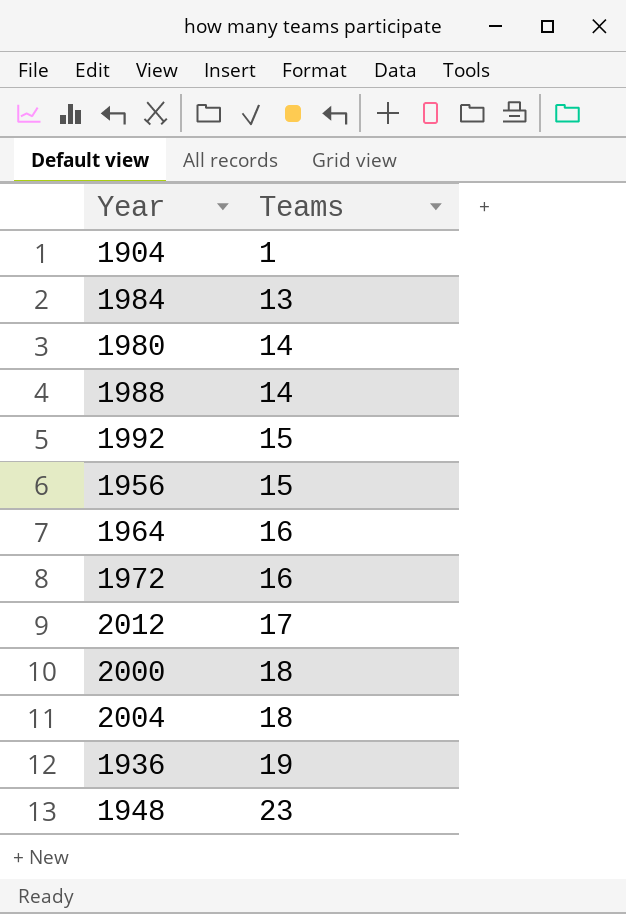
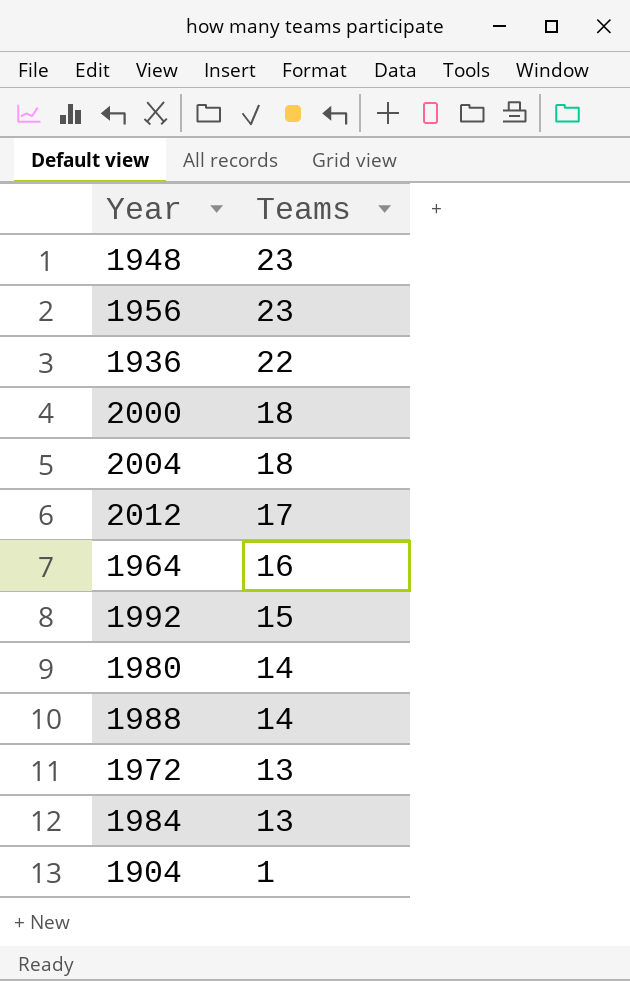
row order: Teams ascending -> Teams descending
1956 | Teams: 15 -> 23
1936 | Teams: 19 -> 22
1972 | Teams: 16 -> 13

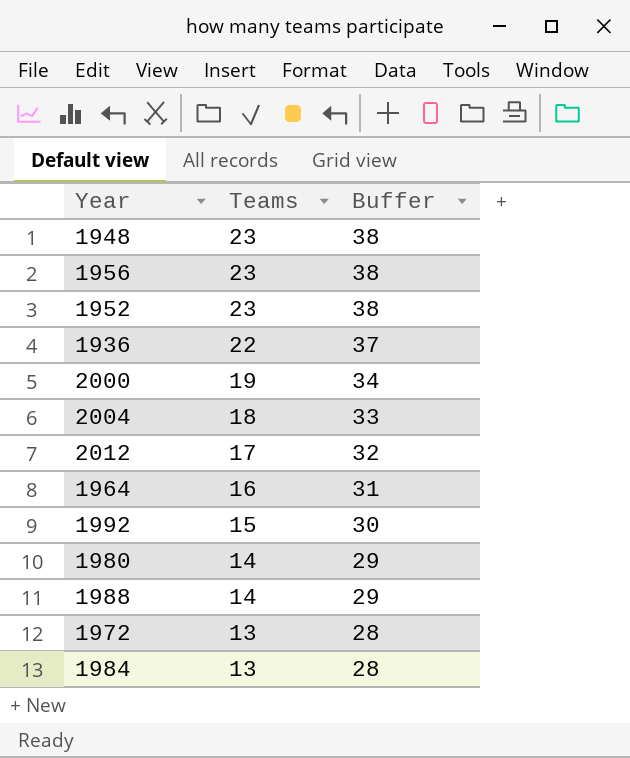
column Buffer | formula: none -> [Teams] + 15
row 1904: 1 -> none
row 1952: none -> 23 | 38
2000 | Teams: 18 -> 19

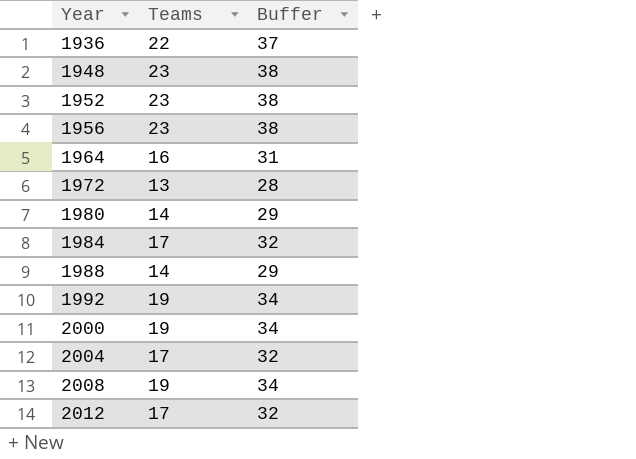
row order: Teams descending -> Year ascending
1984 | Teams: 13 -> 17
1984 | Buffer: 28 -> 32
1992 | Teams: 15 -> 19
1992 | Buffer: 30 -> 34
2004 | Teams: 18 -> 17
2004 | Buffer: 33 -> 32
row 2008: none -> 19 | 34

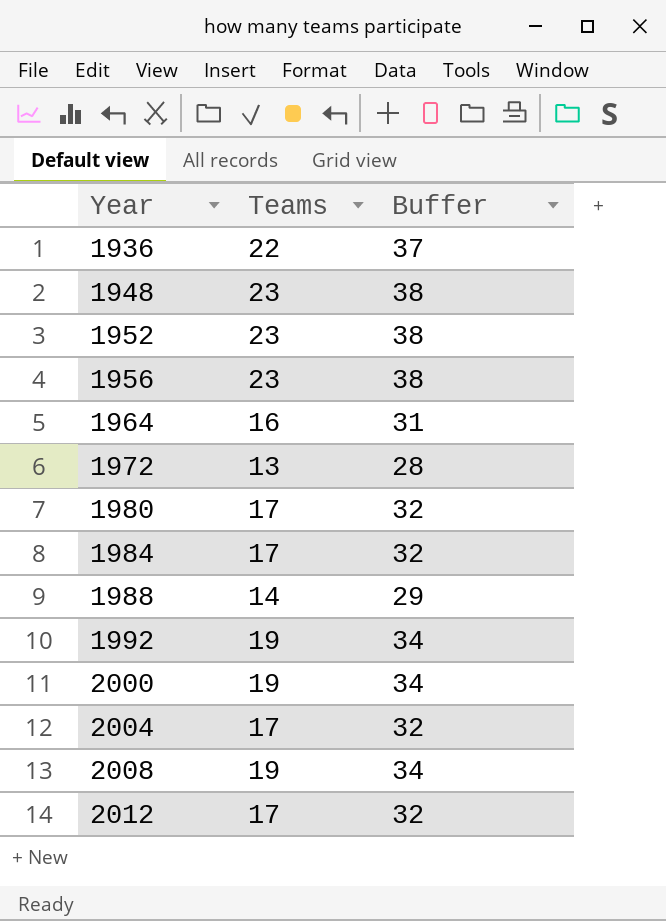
1980 | Teams: 14 -> 17
1980 | Buffer: 29 -> 32

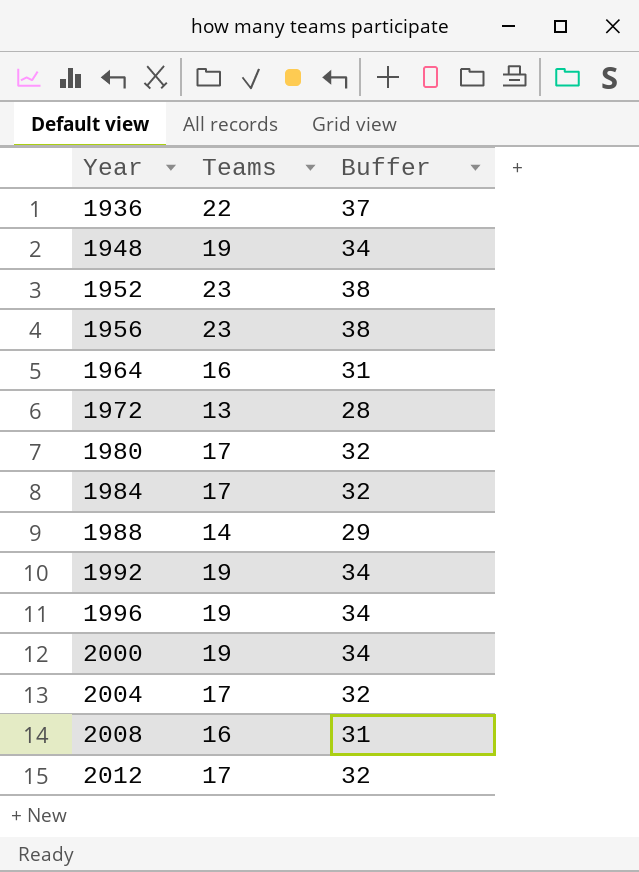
1948 | Teams: 23 -> 19
1948 | Buffer: 38 -> 34
row 1996: none -> 19 | 34
2008 | Teams: 19 -> 16
2008 | Buffer: 34 -> 31

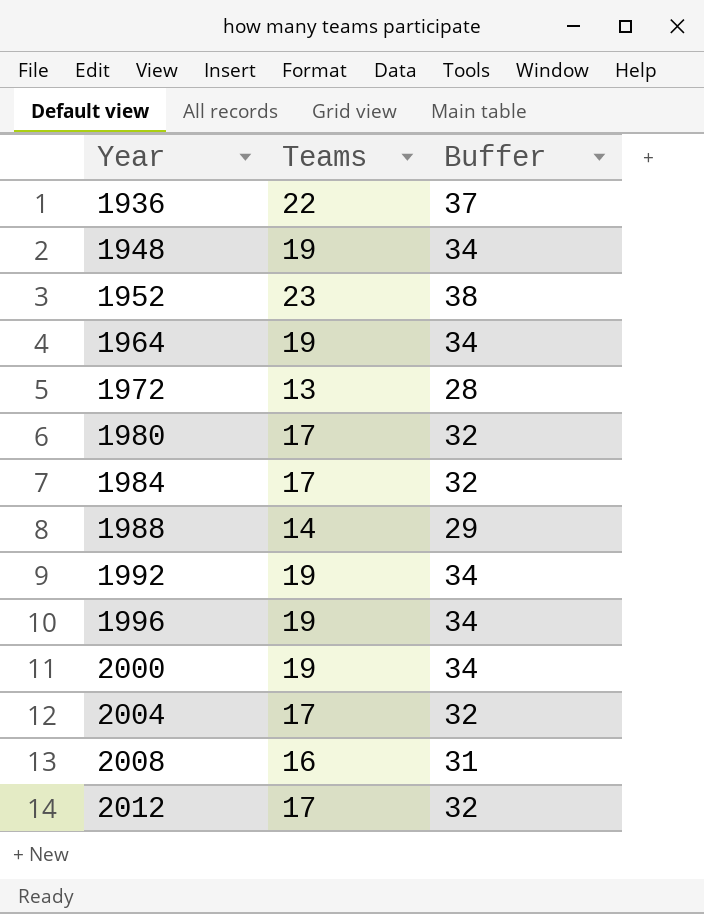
row 1956: 23 | 38 -> none
1964 | Teams: 16 -> 19
1964 | Buffer: 31 -> 34

